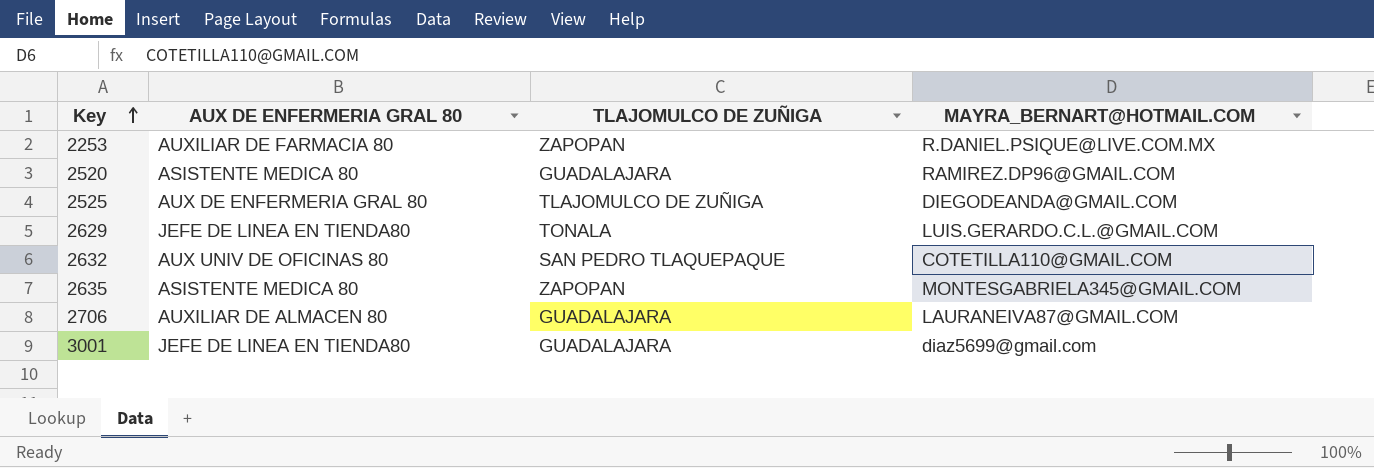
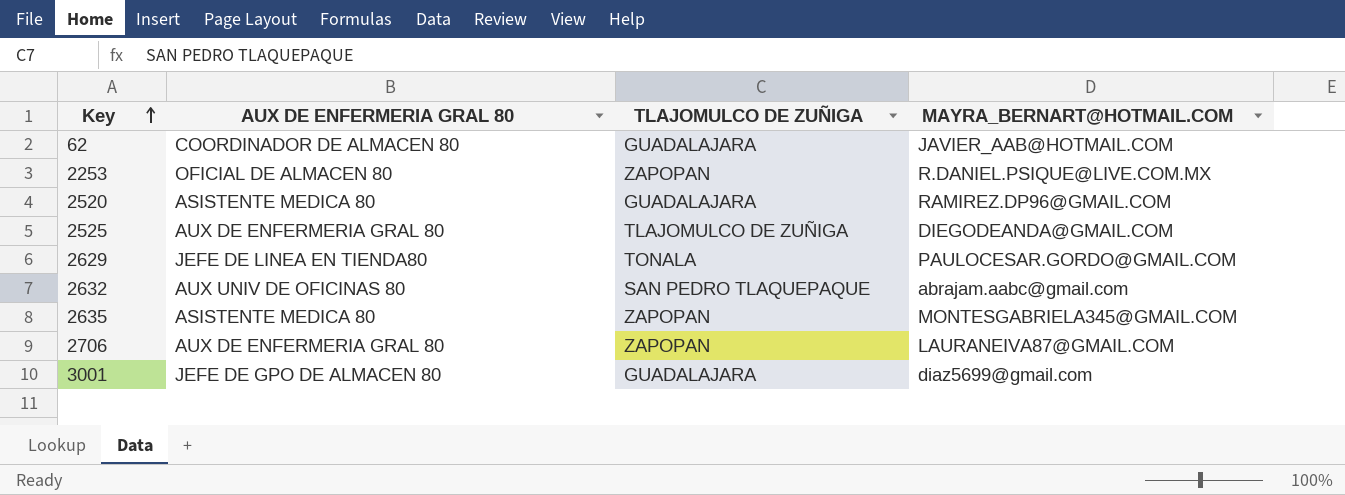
row 62: none -> COORDINADOR DE ALMACEN 80 | GUADALAJARA | JAVIER_AAB@HOTMAIL.COM
2253 | AUX DE ENFERMERIA GRAL 80: AUXILIAR DE FARMACIA 80 -> OFICIAL DE ALMACEN 80
2629 | MAYRA_BERNART@HOTMAIL.COM: LUIS.GERARDO.C.L.@GMAIL.COM -> PAULOCESAR.GORDO@GMAIL.COM
2632 | MAYRA_BERNART@HOTMAIL.COM: COTETILLA110@GMAIL.COM -> abrajam.aabc@gmail.com
2706 | AUX DE ENFERMERIA GRAL 80: AUXILIAR DE ALMACEN 80 -> AUX DE ENFERMERIA GRAL 80
2706 | TLAJOMULCO DE ZUÑIGA: GUADALAJARA -> ZAPOPAN
3001 | AUX DE ENFERMERIA GRAL 80: JEFE DE LINEA EN TIENDA80 -> JEFE DE GPO DE ALMACEN 80

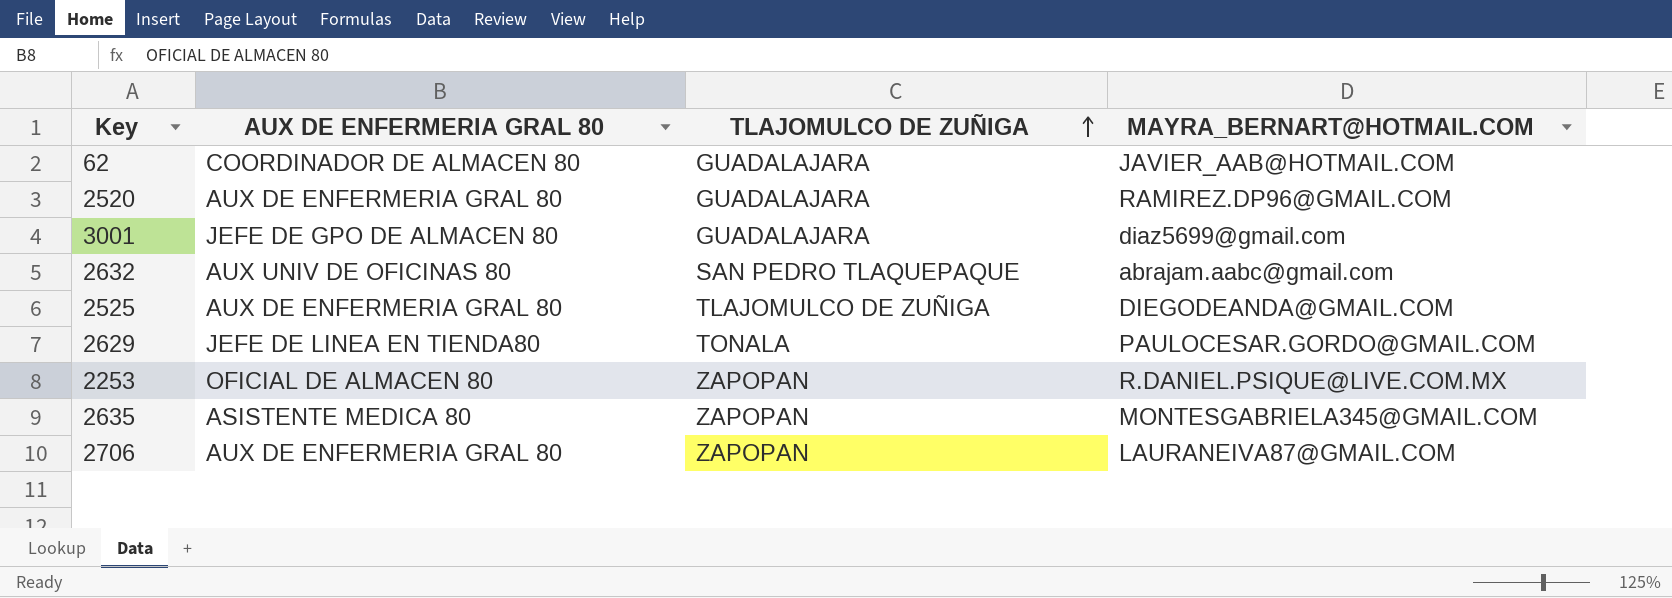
row order: Key ascending -> TLAJOMULCO DE ZUÑIGA ascending
2520 | AUX DE ENFERMERIA GRAL 80: ASISTENTE MEDICA 80 -> AUX DE ENFERMERIA GRAL 80

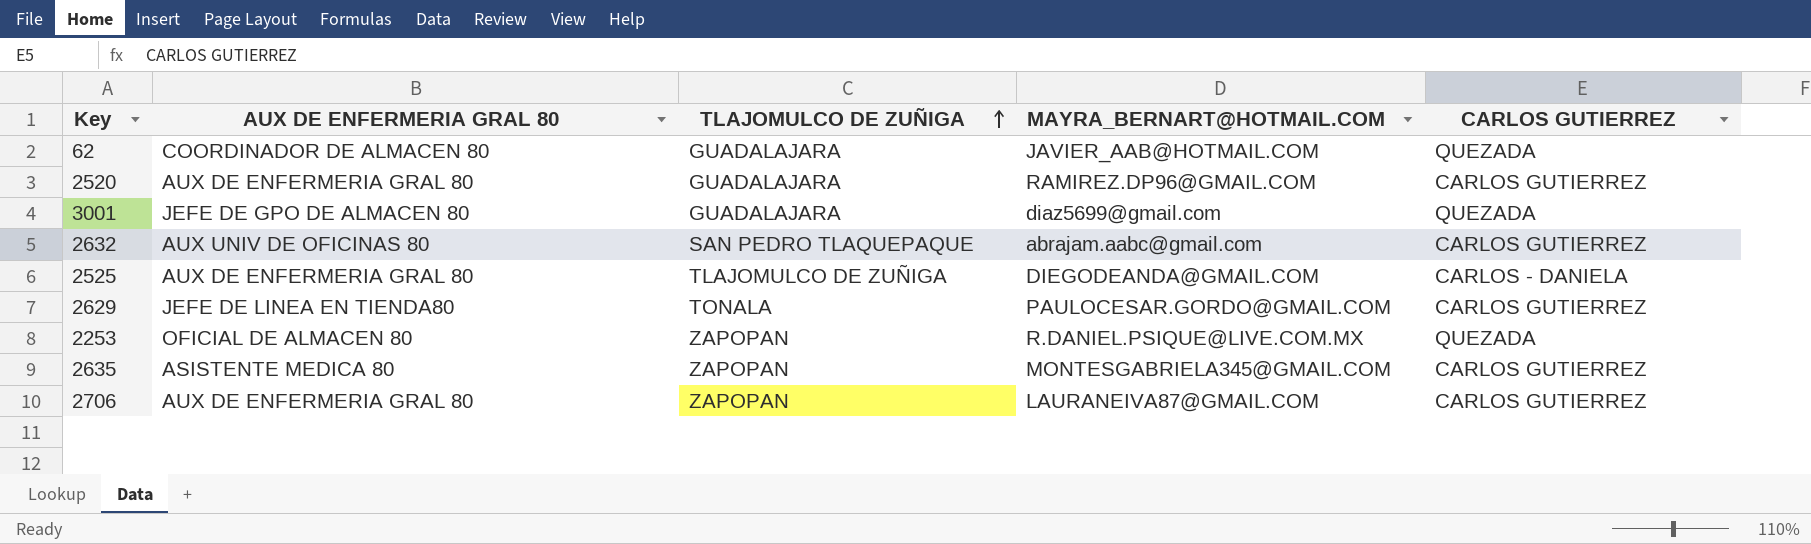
column CARLOS GUTIERREZ | position: none -> 5

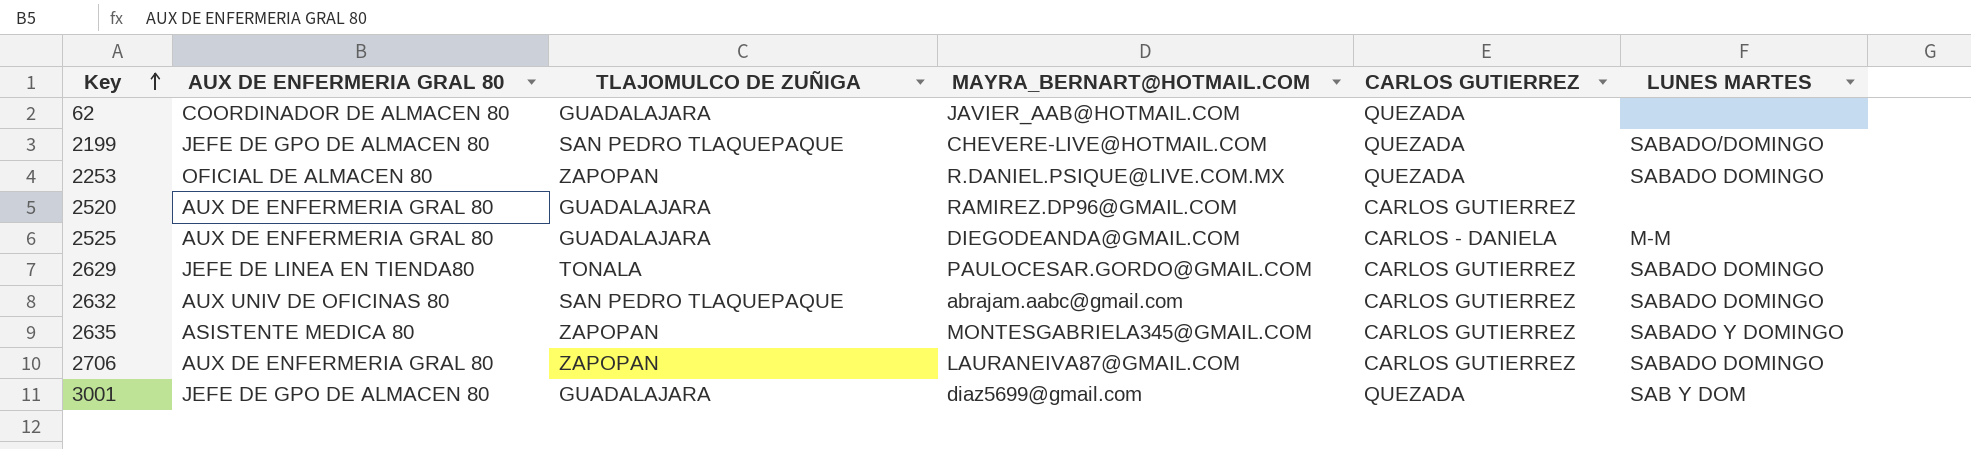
row order: TLAJOMULCO DE ZUÑIGA ascending -> Key ascending
column LUNES MARTES | position: none -> 6
row 2199: none -> JEFE DE GPO DE ALMACEN 80 | SAN PEDRO TLAQUEPAQUE | CHEVERE-LIVE@HOTMAIL.COM | QUEZADA | SABADO/DOMINGO
2525 | TLAJOMULCO DE ZUÑIGA: TLAJOMULCO DE ZUÑIGA -> GUADALAJARA

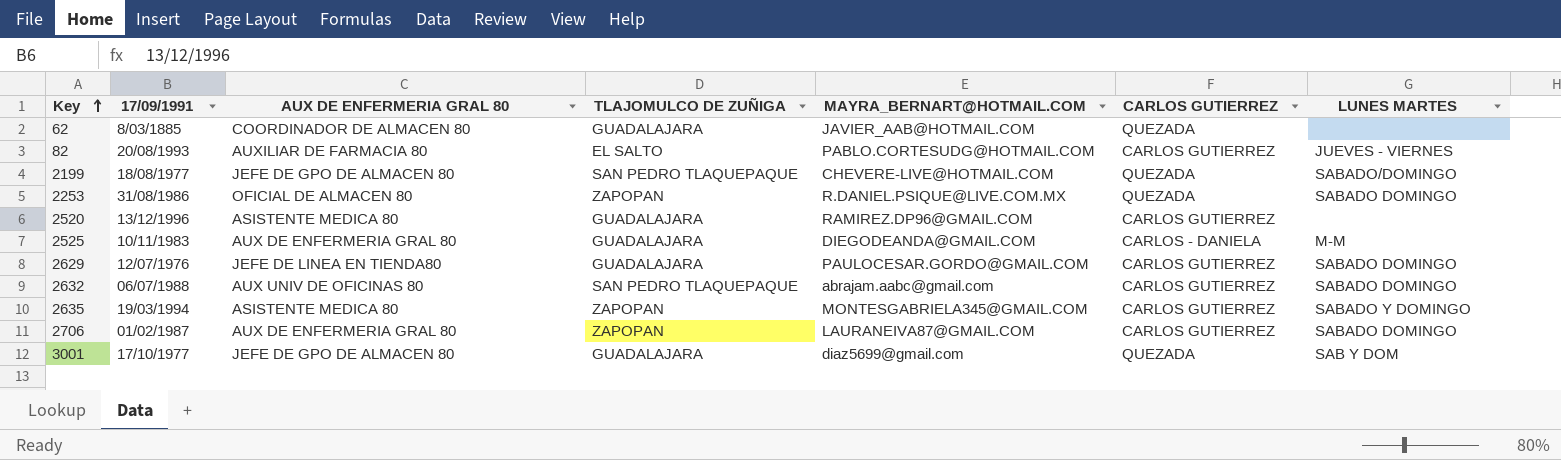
column 17/09/1991 | position: none -> 2
row 82: none -> 20/08/1993 | AUXILIAR DE FARMACIA 80 | EL SALTO | PABLO.CORTESUDG@HOTMAIL.COM | CARLOS GUTIERREZ | JUEVES - VIERNES
2520 | AUX DE ENFERMERIA GRAL 80: AUX DE ENFERMERIA GRAL 80 -> ASISTENTE MEDICA 80
2629 | TLAJOMULCO DE ZUÑIGA: TONALA -> GUADALAJARA

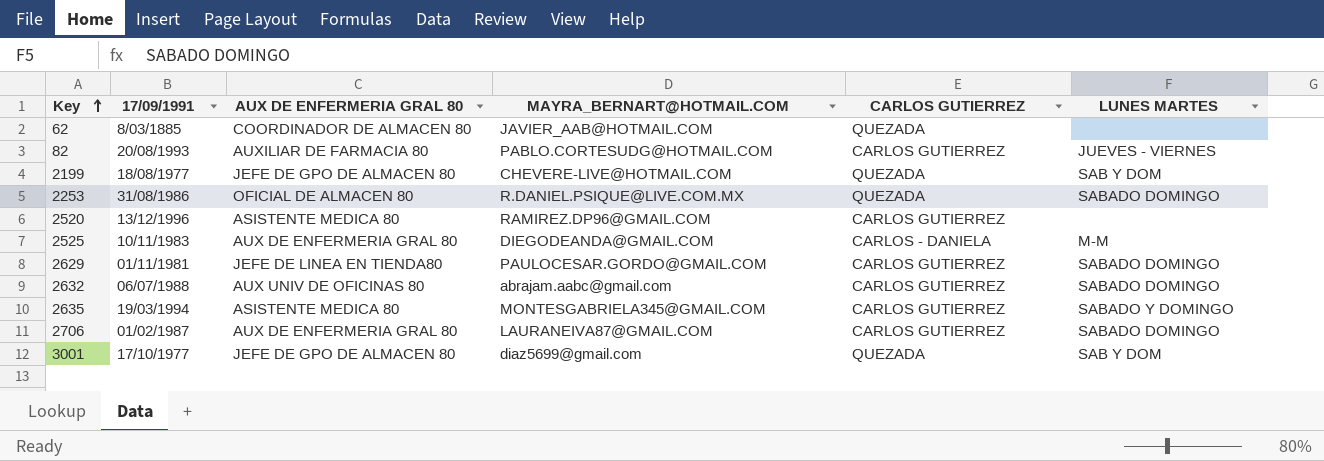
column TLAJOMULCO DE ZUÑIGA | position: 4 -> none
2199 | LUNES MARTES: SABADO/DOMINGO -> SAB Y DOM
2629 | 17/09/1991: 12/07/1976 -> 01/11/1981

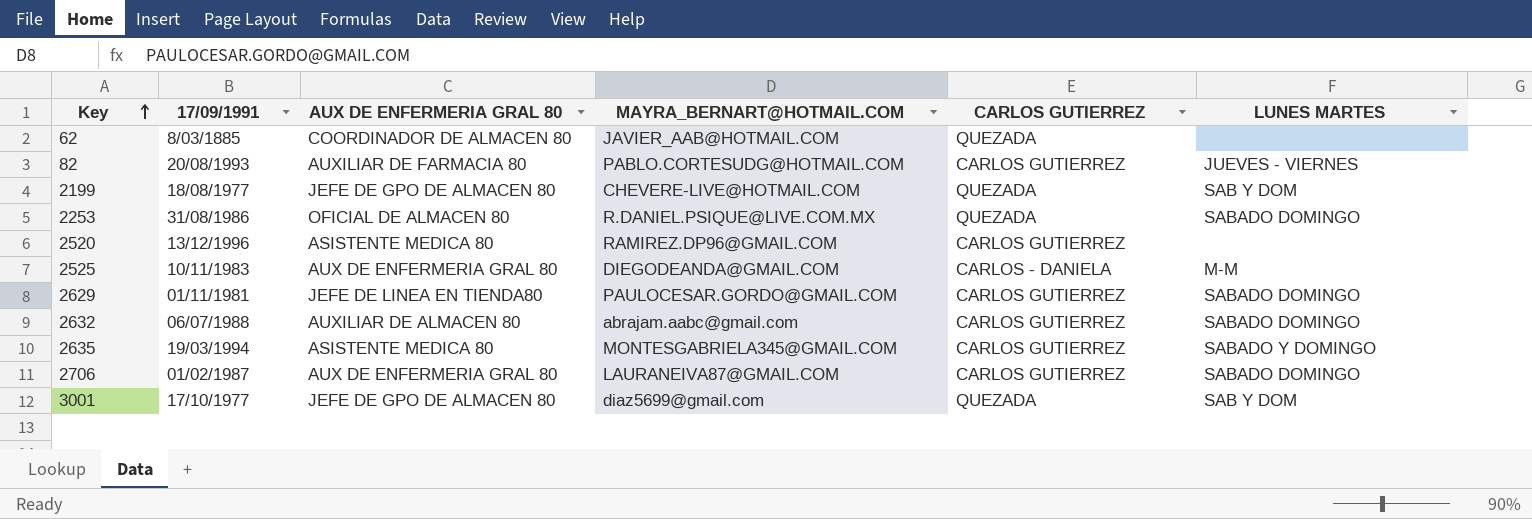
2632 | AUX DE ENFERMERIA GRAL 80: AUX UNIV DE OFICINAS 80 -> AUXILIAR DE ALMACEN 80

